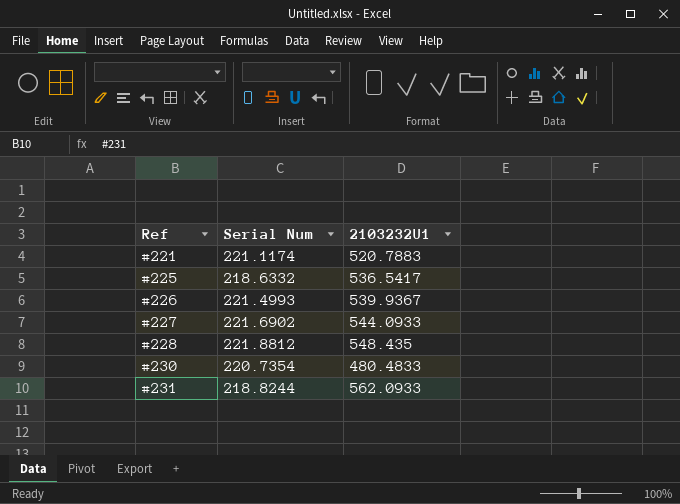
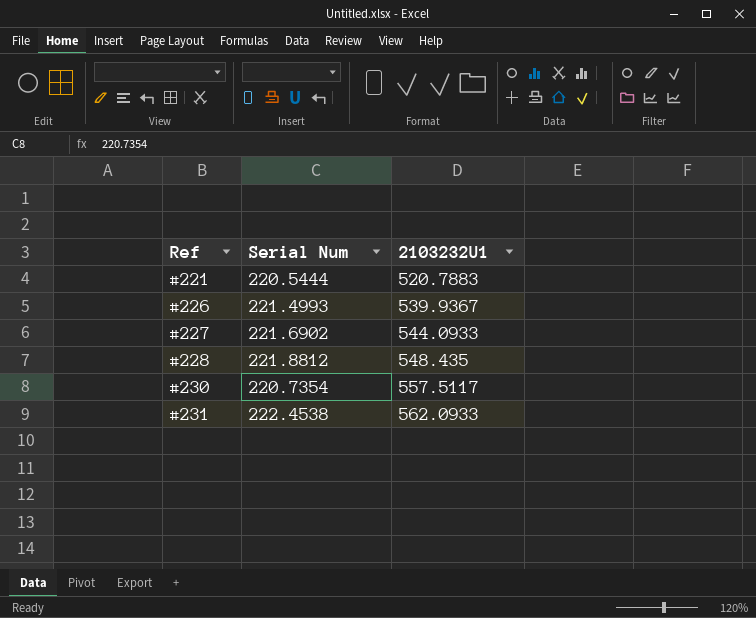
row #225: 218.6332 | 536.5417 -> none
#221 | Serial Num: 221.1174 -> 220.5444
#230 | 2103232U1: 480.4833 -> 557.5117
#231 | Serial Num: 218.8244 -> 222.4538

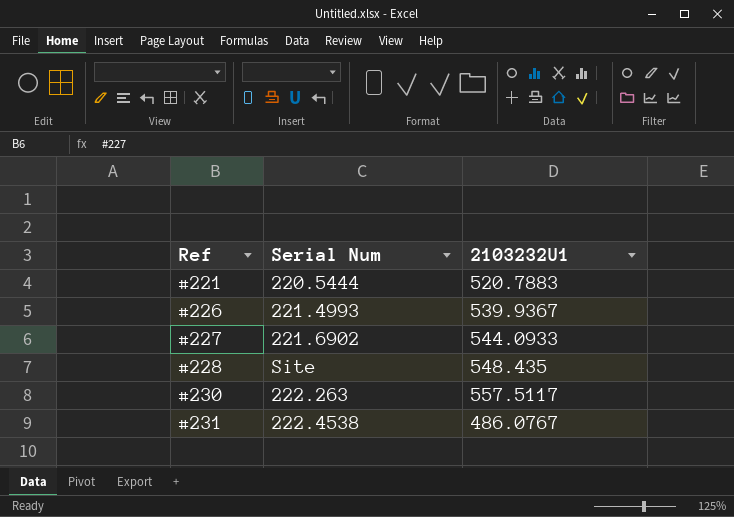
#228 | Serial Num: 221.8812 -> Site
#230 | Serial Num: 220.7354 -> 222.263
#231 | 2103232U1: 562.0933 -> 486.0767

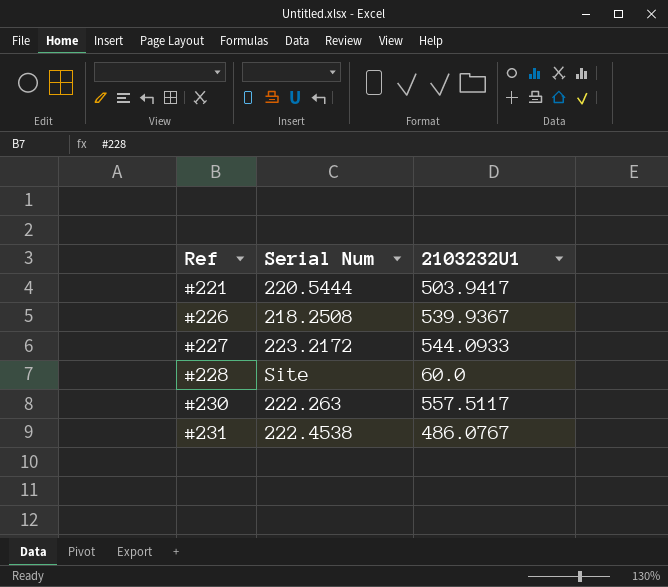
#221 | 2103232U1: 520.7883 -> 503.9417
#226 | Serial Num: 221.4993 -> 218.2508
#227 | Serial Num: 221.6902 -> 223.2172
#228 | 2103232U1: 548.435 -> 60.0

